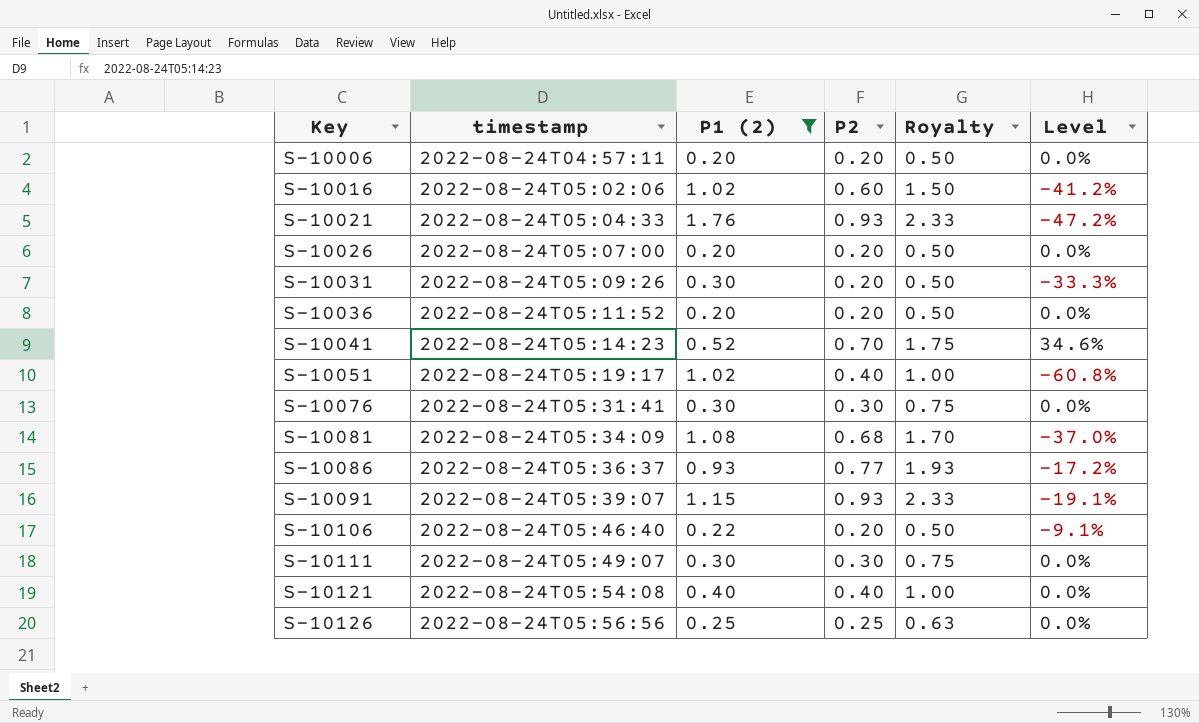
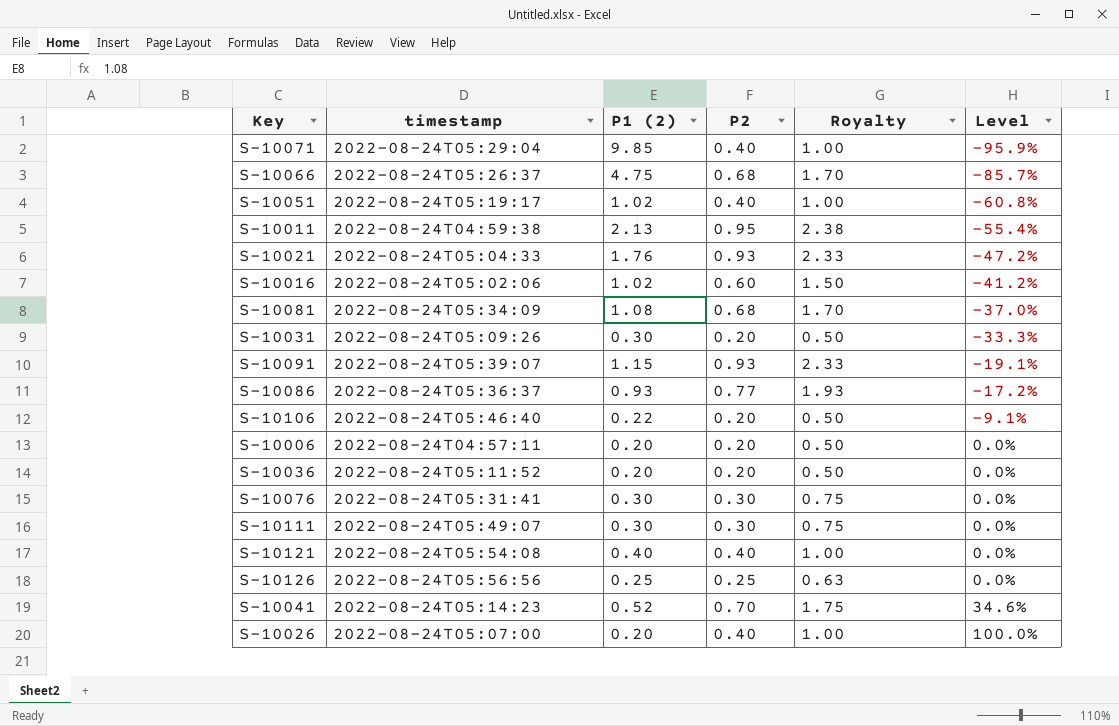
filter: P1 (2) <= 1.76 -> none
row order: Key ascending -> Level ascending
S-10026 | P2: 0.20 -> 0.40
S-10026 | Royalty: 0.50 -> 1.00
S-10026 | Level: 0.0% -> 100.0%

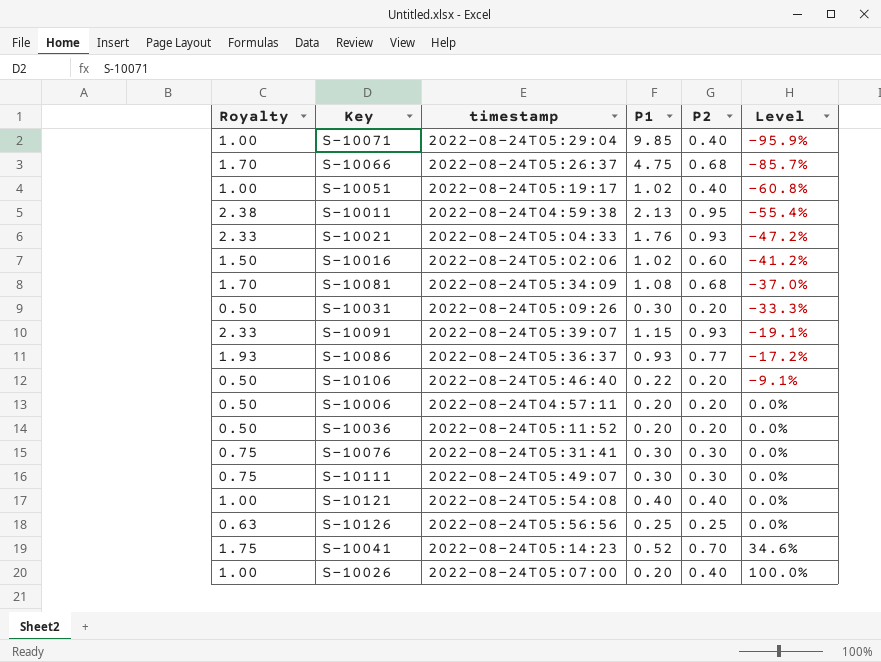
column Royalty | position: 5 -> 1
column name: P1 (2) -> P1

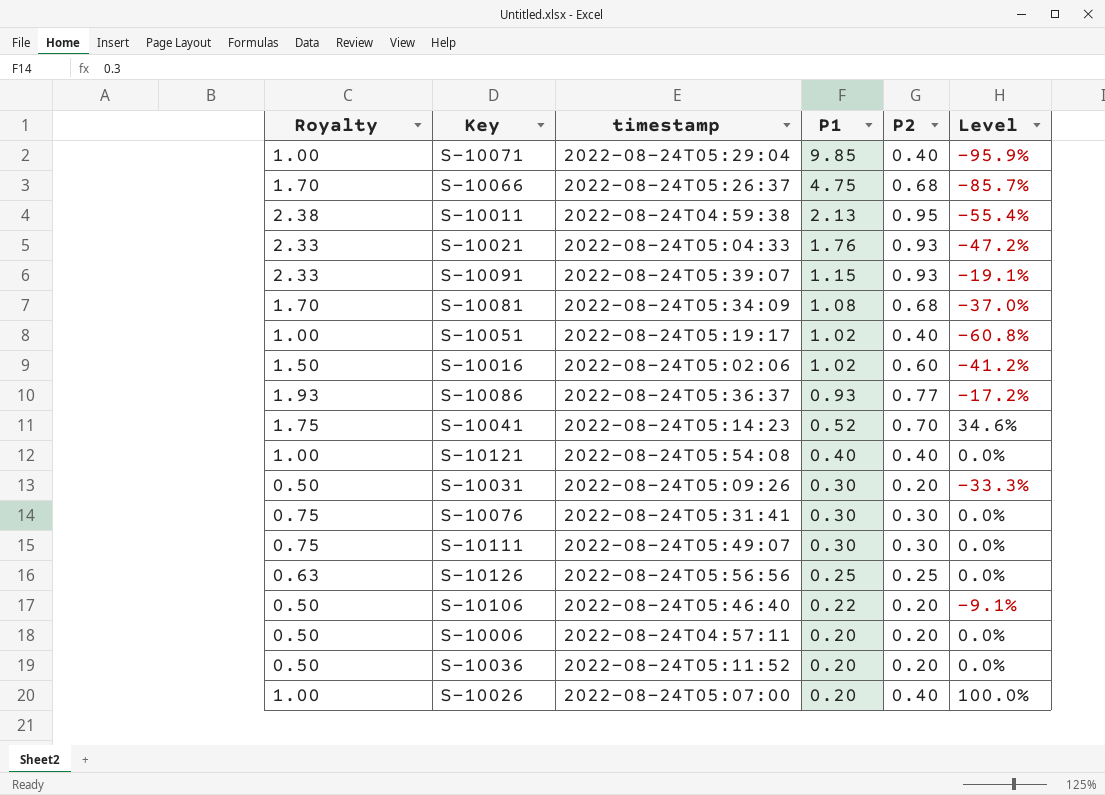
row order: Level ascending -> P1 descending

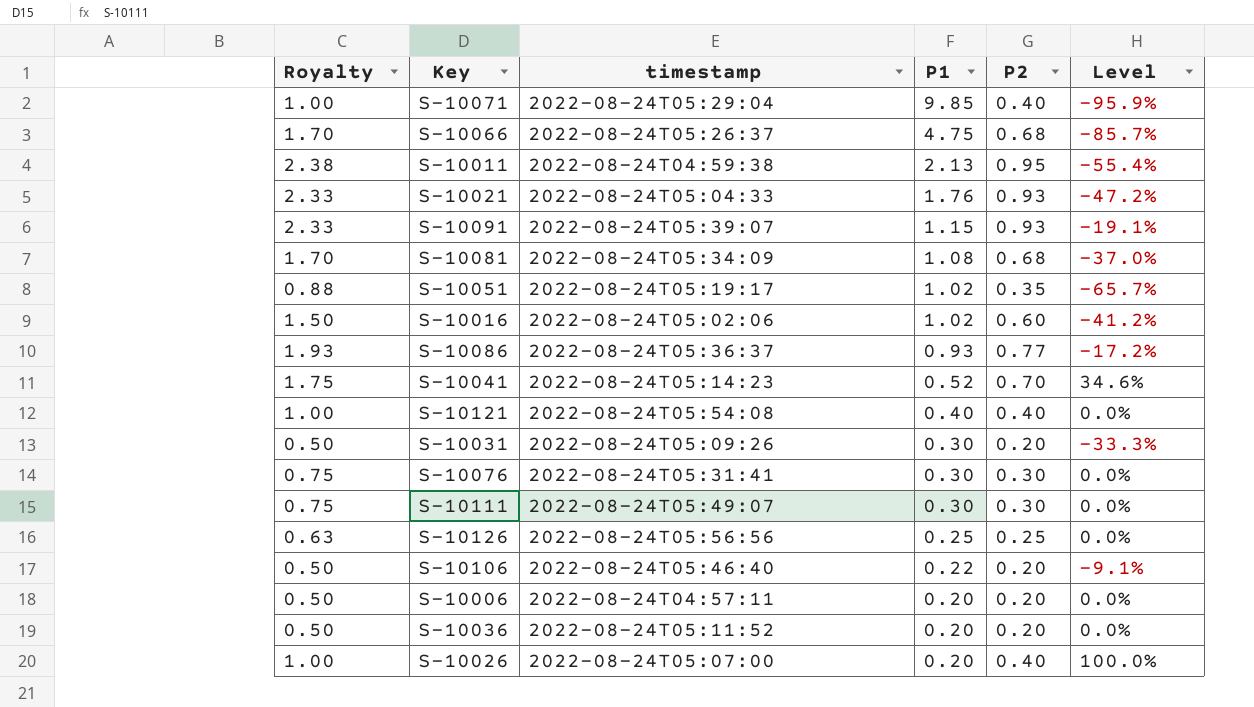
S-10051 | Royalty: 1.00 -> 0.88
S-10051 | P2: 0.40 -> 0.35
S-10051 | Level: -60.8% -> -65.7%

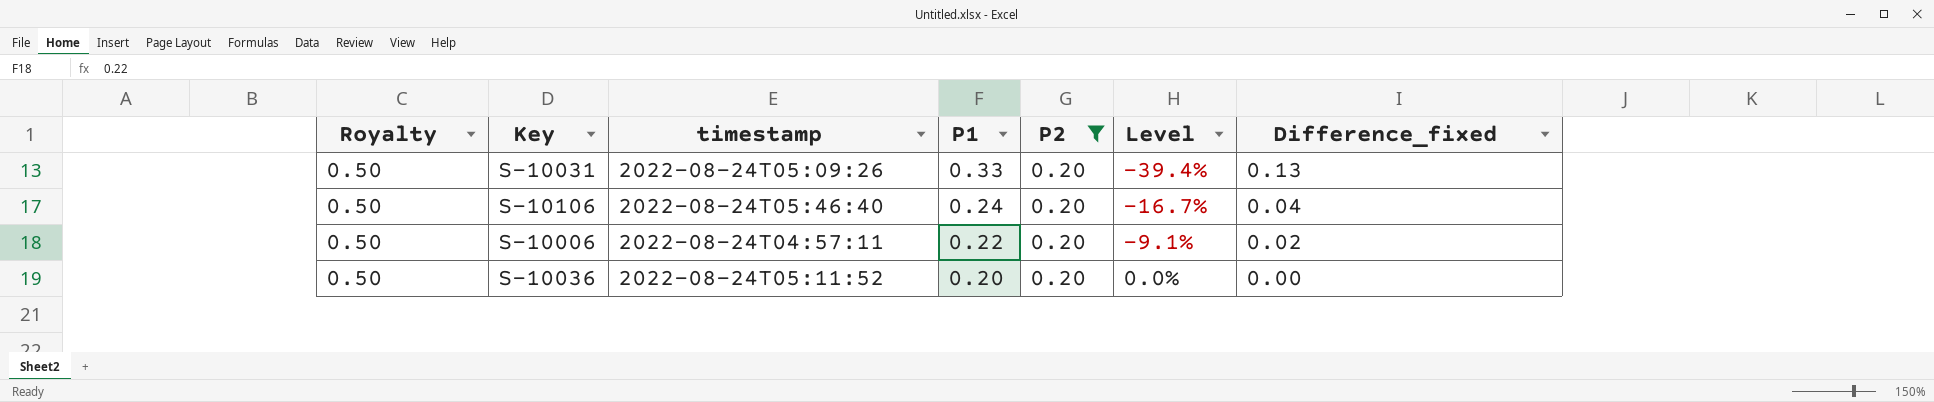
filter: none -> P2 = 0.20
column Difference_fixed | formula: none -> [P1] - [P2]
S-10031 | P1: 0.30 -> 0.33
S-10031 | Level: -33.3% -> -39.4%
S-10106 | P1: 0.22 -> 0.24
S-10106 | Level: -9.1% -> -16.7%
S-10006 | P1: 0.20 -> 0.22
S-10006 | Level: 0.0% -> -9.1%

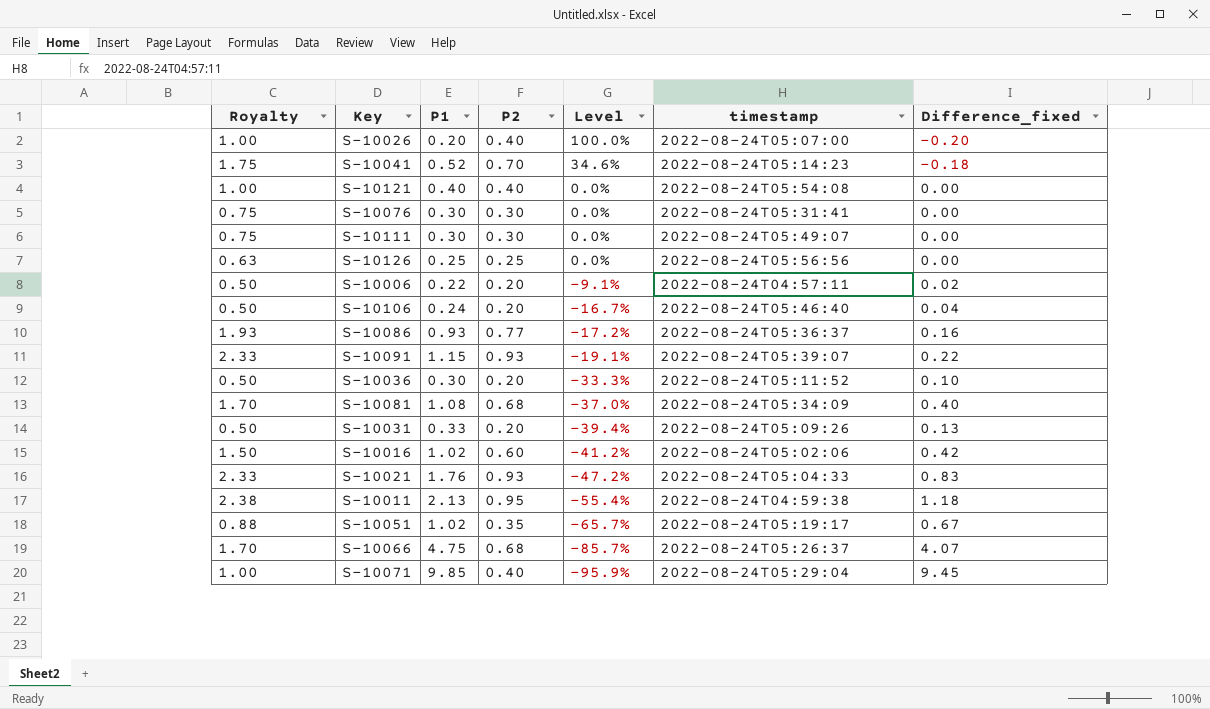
filter: P2 = 0.20 -> none
row order: P1 descending -> Level descending
column timestamp | position: 3 -> 6
S-10036 | P1: 0.20 -> 0.30
S-10036 | Level: 0.0% -> -33.3%
S-10036 | Difference_fixed: 0.00 -> 0.10

